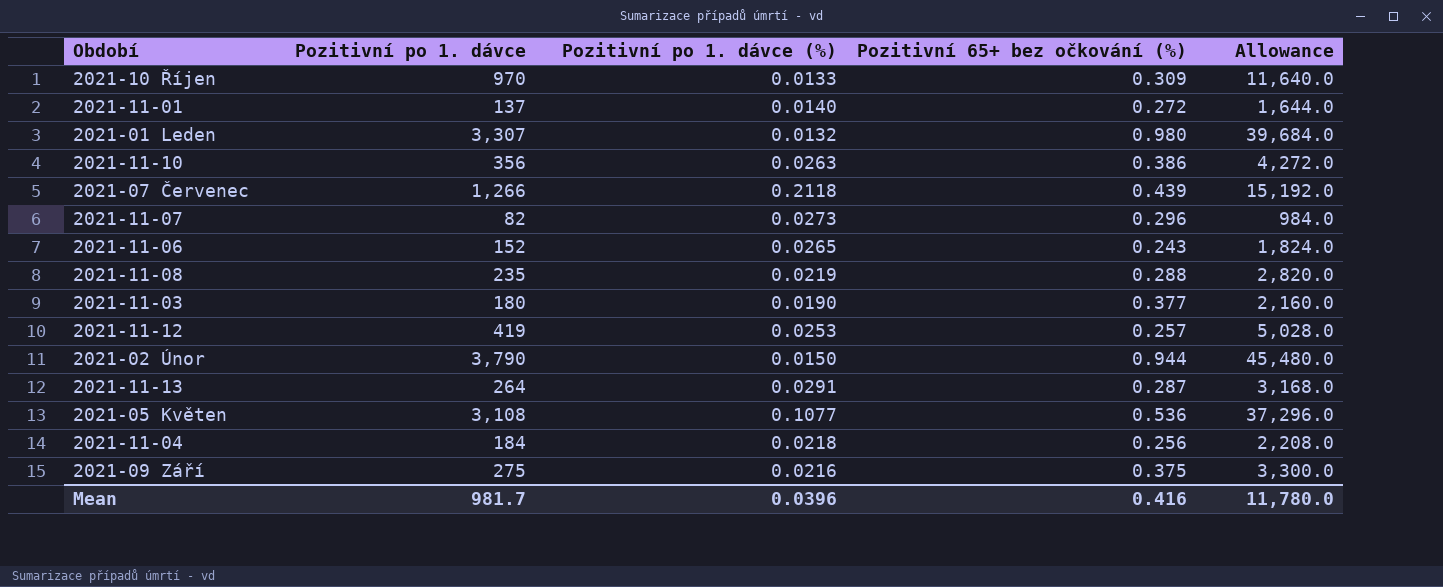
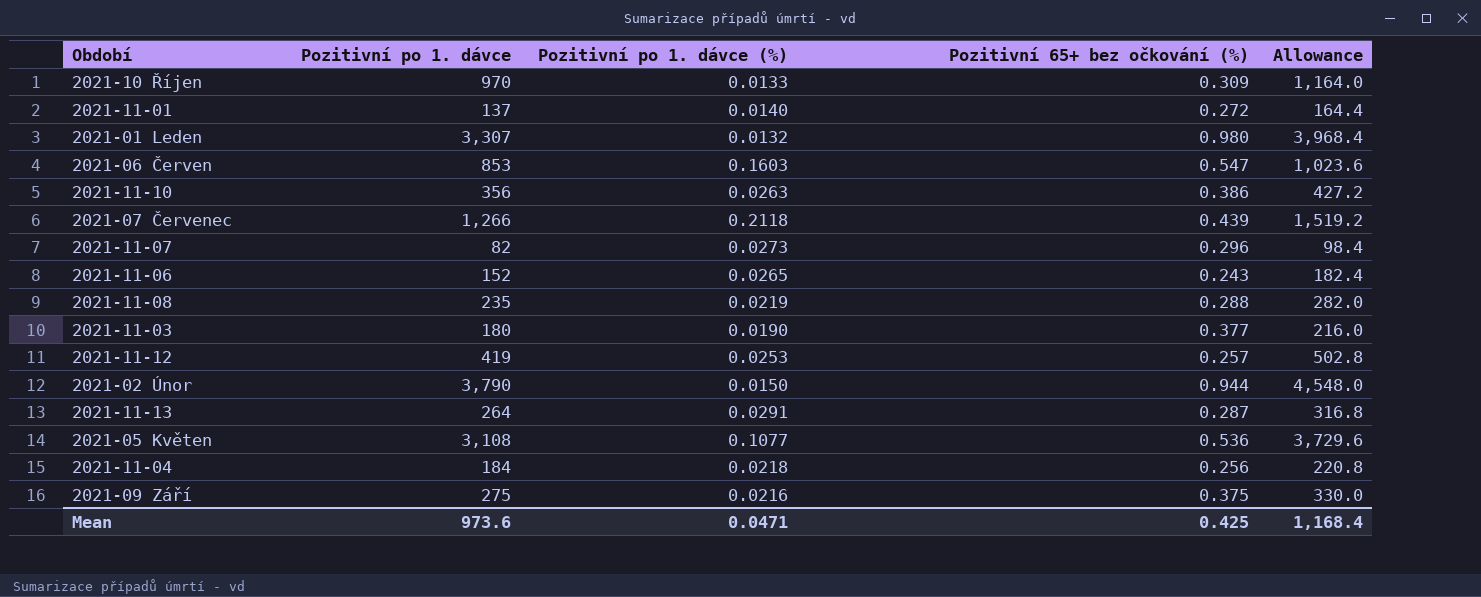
column Allowance | formula: [Pozitivní po 1. dávce] * 12 -> [Pozitivní po 1. dávce] * 1.2
row 2021-06 Červen: none -> 853 | 0.1603 | 0.547 | 1,023.6
Mean | Pozitivní po 1. dávce: 981.7 -> 973.6
Mean | Pozitivní po 1. dávce (%): 0.0396 -> 0.0471
Mean | Pozitivní 65+ bez očkování (%): 0.416 -> 0.425
Mean | Allowance: 11,780.0 -> 1,168.4

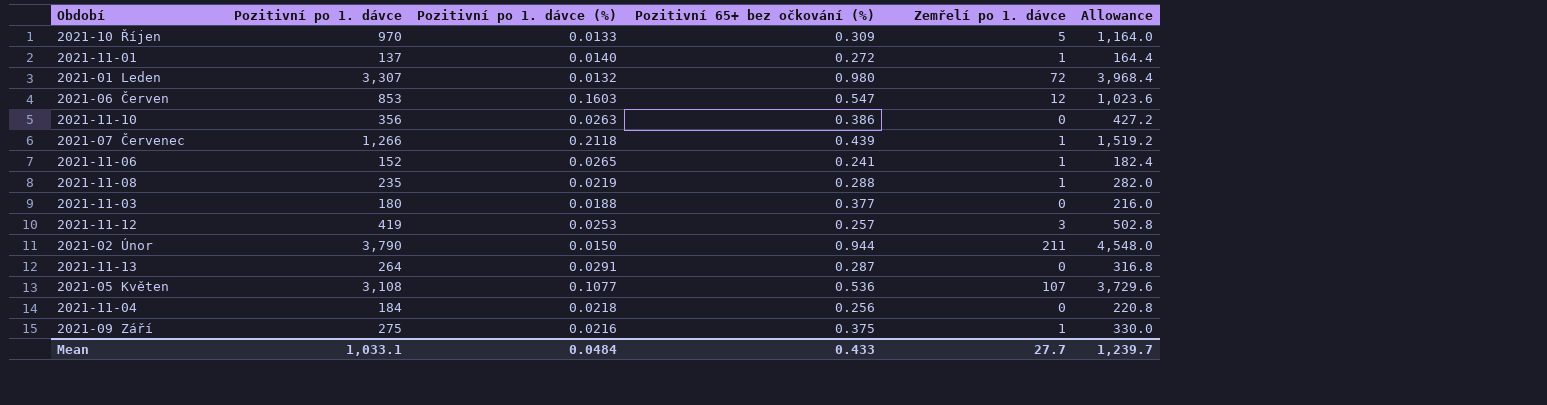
column Zemřelí po 1. dávce | position: none -> 5
row 2021-11-07: 82 | 0.0273 | 0.296 | 98.4 -> none
2021-11-06 | Pozitivní 65+ bez očkování (%): 0.243 -> 0.241
2021-11-03 | Pozitivní po 1. dávce (%): 0.0190 -> 0.0188
Mean | Pozitivní po 1. dávce: 973.6 -> 1,033.1
Mean | Pozitivní po 1. dávce (%): 0.0471 -> 0.0484
Mean | Pozitivní 65+ bez očkování (%): 0.425 -> 0.433
Mean | Allowance: 1,168.4 -> 1,239.7

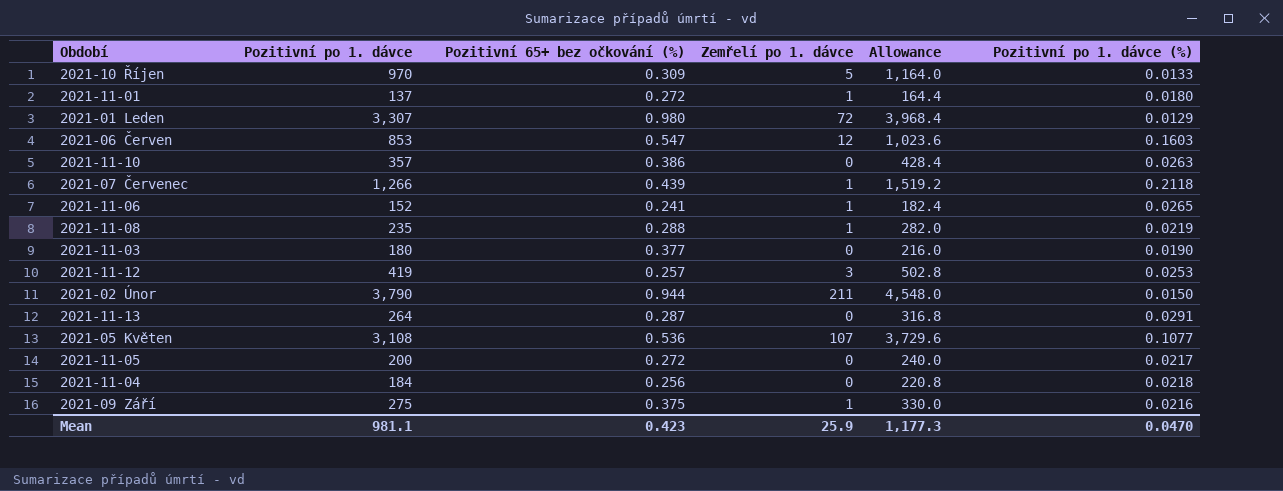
column Pozitivní po 1. dávce (%) | position: 3 -> 6
2021-11-01 | Pozitivní po 1. dávce (%): 0.0140 -> 0.0180
2021-01 Leden | Pozitivní po 1. dávce (%): 0.0132 -> 0.0129
2021-11-10 | Pozitivní po 1. dávce: 356 -> 357
2021-11-10 | Allowance: 427.2 -> 428.4
2021-11-03 | Pozitivní po 1. dávce (%): 0.0188 -> 0.0190
row 2021-11-05: none -> 200 | 0.272 | 0 | 240.0 | 0.0217
Mean | Pozitivní po 1. dávce: 1,033.1 -> 981.1
Mean | Pozitivní 65+ bez očkování (%): 0.433 -> 0.423
Mean | Zemřelí po 1. dávce: 27.7 -> 25.9
Mean | Allowance: 1,239.7 -> 1,177.3
Mean | Pozitivní po 1. dávce (%): 0.0484 -> 0.0470

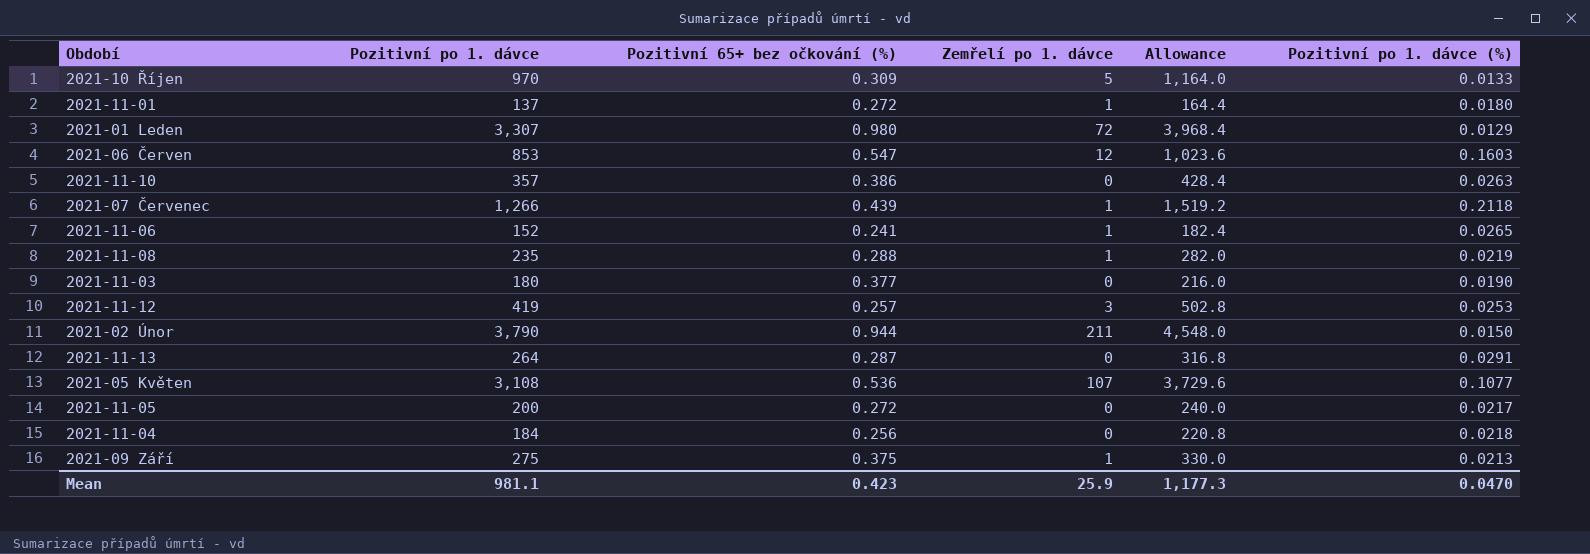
2021-09 Září | Pozitivní po 1. dávce (%): 0.0216 -> 0.0213

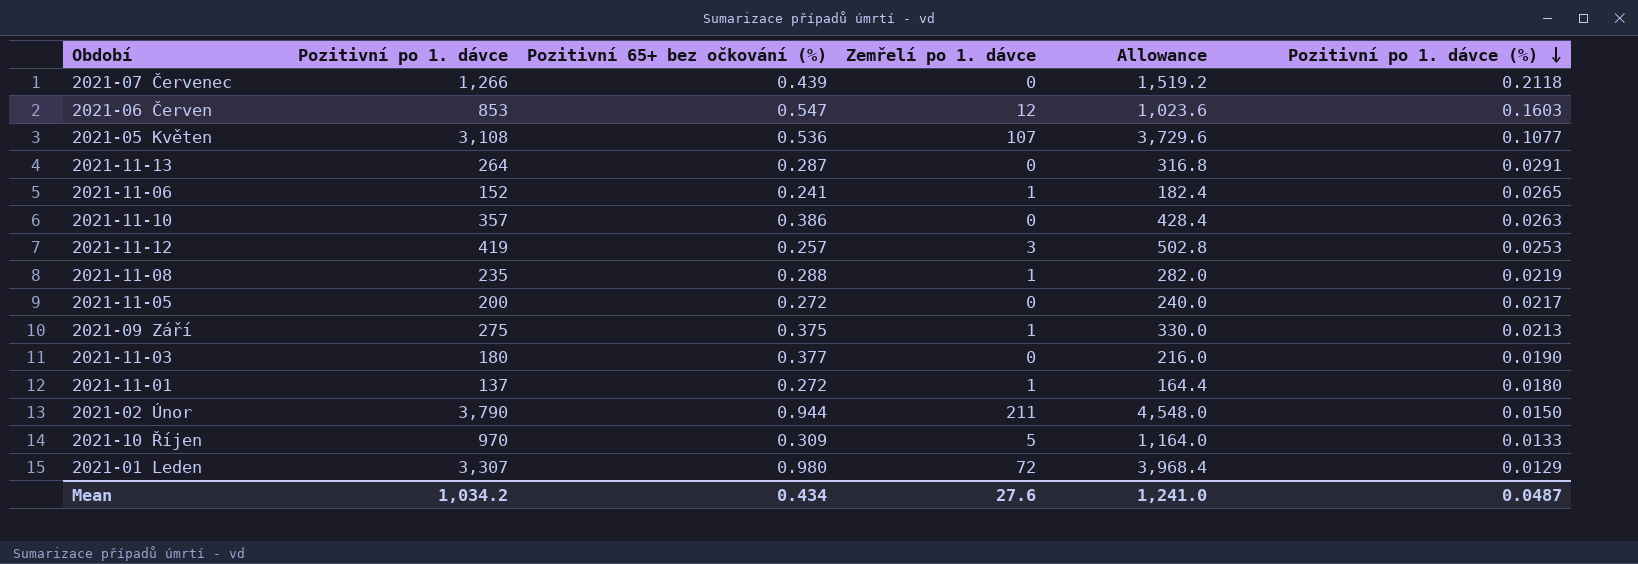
row order: none -> Pozitivní po 1. dávce (%) descending
row 2021-11-04: 184 | 0.256 | 0 | 220.8 | 0.0218 -> none
2021-07 Červenec | Zemřelí po 1. dávce: 1 -> 0
Mean | Pozitivní po 1. dávce: 981.1 -> 1,034.2
Mean | Pozitivní 65+ bez očkování (%): 0.423 -> 0.434
Mean | Zemřelí po 1. dávce: 25.9 -> 27.6
Mean | Allowance: 1,177.3 -> 1,241.0
Mean | Pozitivní po 1. dávce (%): 0.0470 -> 0.0487

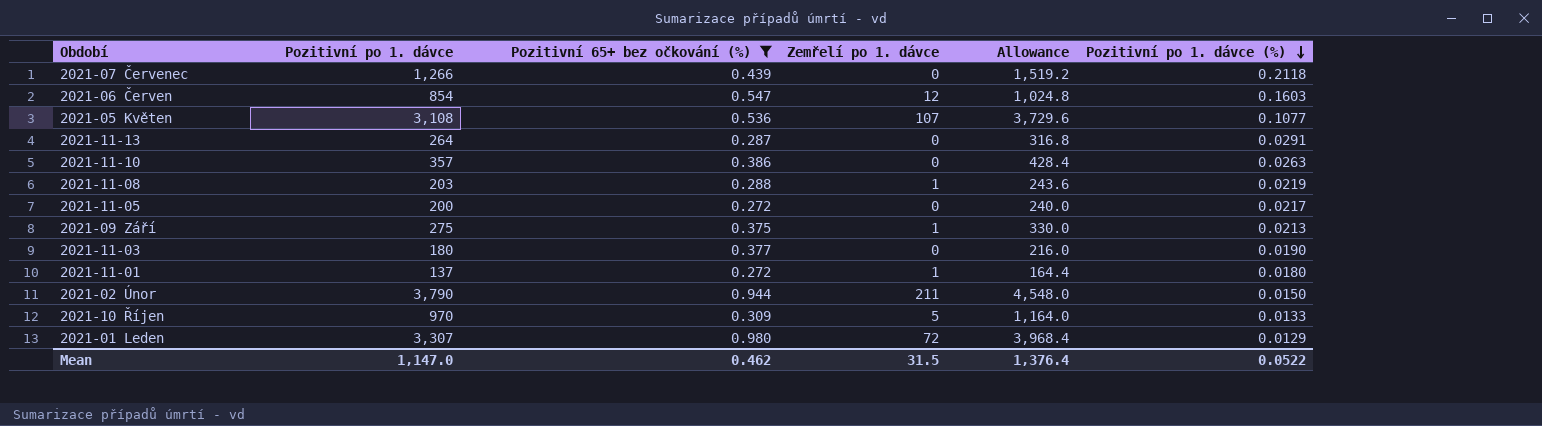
filter: none -> Pozitivní 65+ bez očkování (%) >= 0.272
2021-06 Červen | Pozitivní po 1. dávce: 853 -> 854
2021-06 Červen | Allowance: 1,023.6 -> 1,024.8
2021-11-08 | Pozitivní po 1. dávce: 235 -> 203
2021-11-08 | Allowance: 282.0 -> 243.6
Mean | Pozitivní po 1. dávce: 1,034.2 -> 1,147.0
Mean | Pozitivní 65+ bez očkování (%): 0.434 -> 0.462
Mean | Zemřelí po 1. dávce: 27.6 -> 31.5
Mean | Allowance: 1,241.0 -> 1,376.4
Mean | Pozitivní po 1. dávce (%): 0.0487 -> 0.0522

